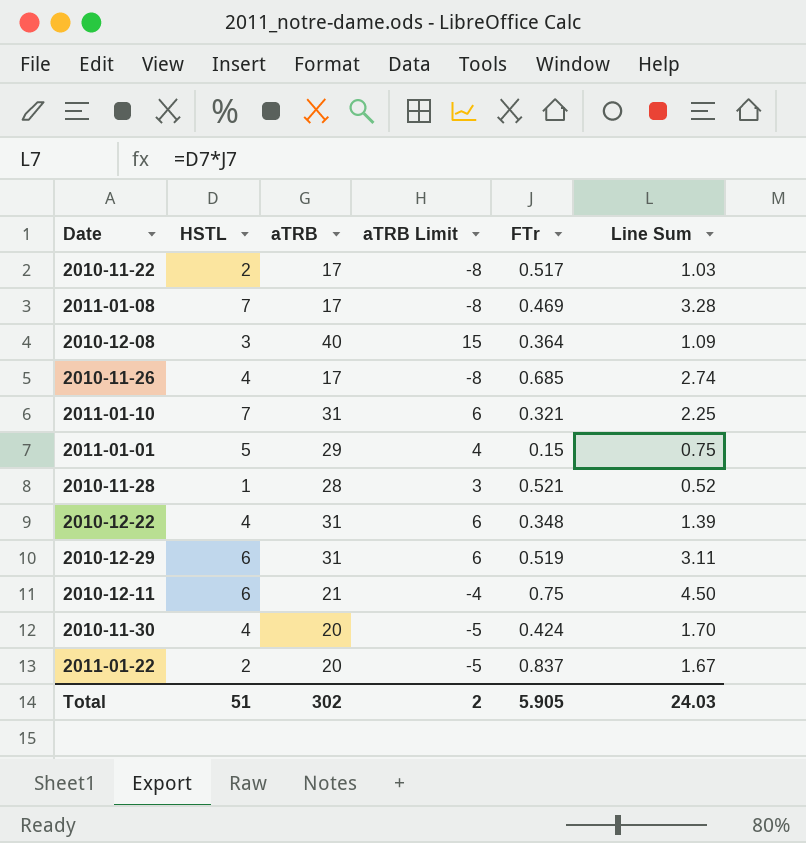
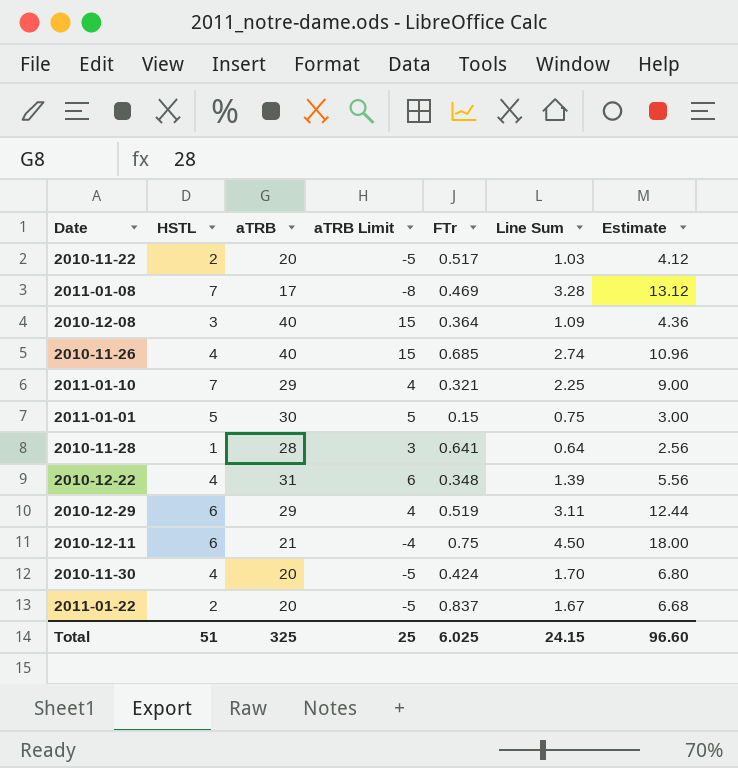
column Estimate | formula: none -> [Line Sum] * 4
2010-11-22 | aTRB: 17 -> 20
2010-11-22 | aTRB Limit: -8 -> -5
2010-11-26 | aTRB: 17 -> 40
2010-11-26 | aTRB Limit: -8 -> 15
2011-01-10 | aTRB: 31 -> 29
2011-01-10 | aTRB Limit: 6 -> 4
2011-01-01 | aTRB: 29 -> 30
2011-01-01 | aTRB Limit: 4 -> 5
2010-11-28 | FTr: 0.521 -> 0.641
2010-11-28 | Line Sum: 0.52 -> 0.64
2010-12-29 | aTRB: 31 -> 29
2010-12-29 | aTRB Limit: 6 -> 4
Total | aTRB: 302 -> 325
Total | aTRB Limit: 2 -> 25
Total | FTr: 5.905 -> 6.025
Total | Line Sum: 24.03 -> 24.15

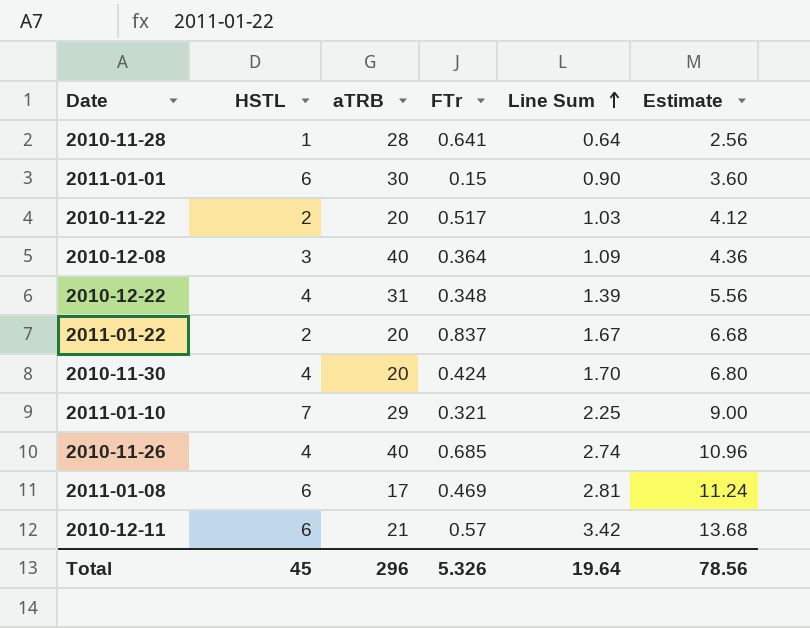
row order: none -> Line Sum ascending
column aTRB Limit | formula: [aTRB] - 25 -> none
row 2010-12-29: 6 | 29 | 4 | 0.519 | 3.11 | 12.44 -> none
2011-01-01 | HSTL: 5 -> 6
2011-01-01 | Line Sum: 0.75 -> 0.90
2011-01-01 | Estimate: 3.00 -> 3.60
2011-01-08 | HSTL: 7 -> 6
2011-01-08 | Line Sum: 3.28 -> 2.81
2011-01-08 | Estimate: 13.12 -> 11.24
2010-12-11 | FTr: 0.75 -> 0.57
2010-12-11 | Line Sum: 4.50 -> 3.42
2010-12-11 | Estimate: 18.00 -> 13.68
Total | HSTL: 51 -> 45
Total | aTRB: 325 -> 296
Total | FTr: 6.025 -> 5.326
Total | Line Sum: 24.15 -> 19.64
Total | Estimate: 96.60 -> 78.56

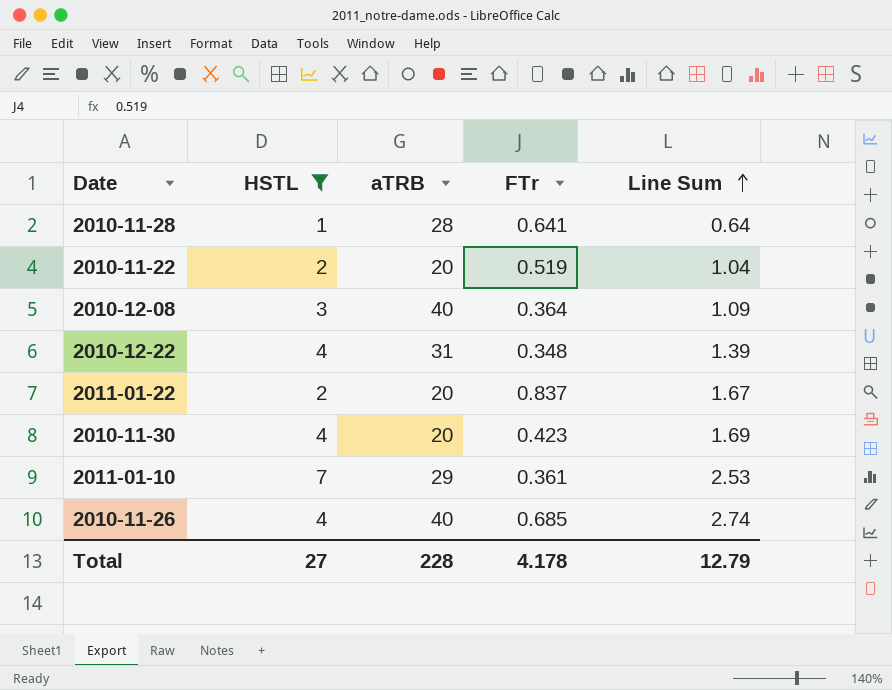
filter: none -> HSTL != 6
column Estimate | formula: [Line Sum] * 4 -> none
2010-11-22 | FTr: 0.517 -> 0.519
2010-11-22 | Line Sum: 1.03 -> 1.04
2010-11-30 | FTr: 0.424 -> 0.423
2010-11-30 | Line Sum: 1.70 -> 1.69
2011-01-10 | FTr: 0.321 -> 0.361
2011-01-10 | Line Sum: 2.25 -> 2.53
Total | HSTL: 45 -> 27
Total | aTRB: 296 -> 228
Total | FTr: 5.326 -> 4.178
Total | Line Sum: 19.64 -> 12.79

